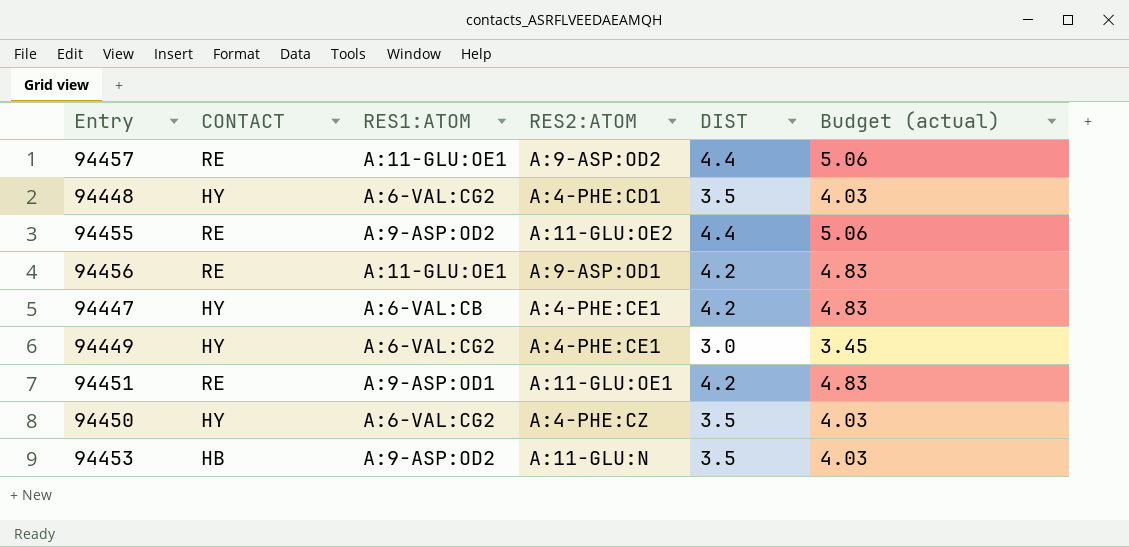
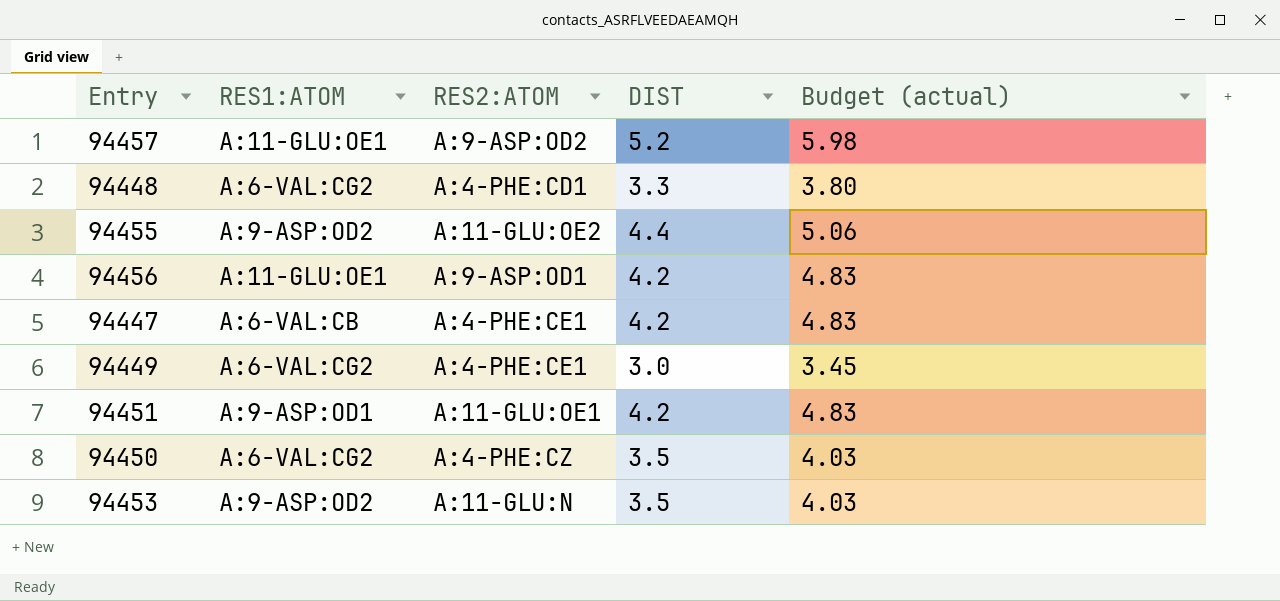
column CONTACT | position: 2 -> none
94457 | DIST: 4.4 -> 5.2
94457 | Budget (actual): 5.06 -> 5.98
94448 | DIST: 3.5 -> 3.3
94448 | Budget (actual): 4.03 -> 3.80

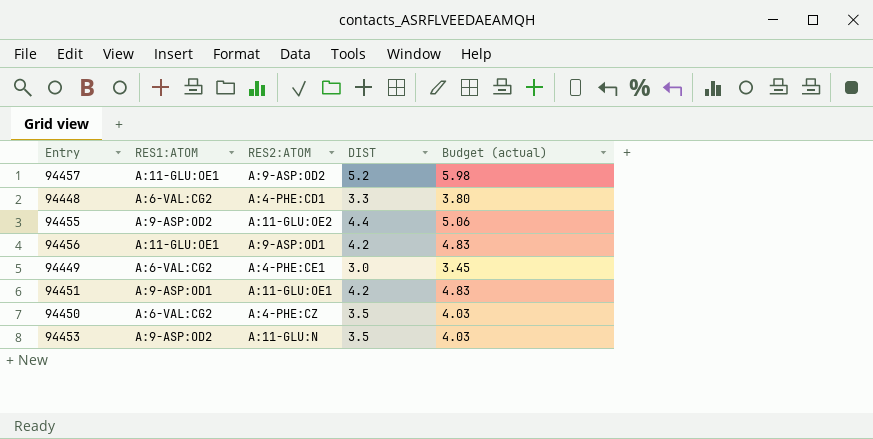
row 94447: A:6-VAL:CB | A:4-PHE:CE1 | 4.2 | 4.83 -> none

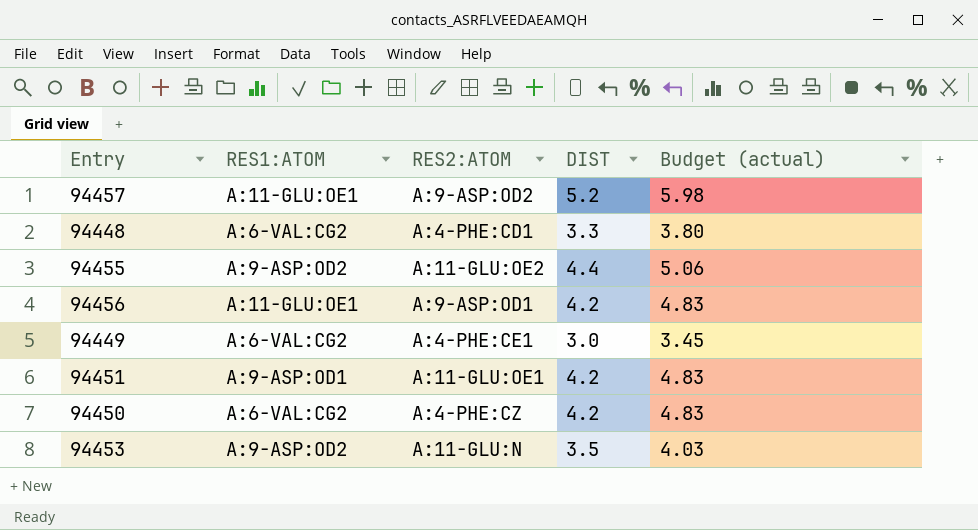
94450 | DIST: 3.5 -> 4.2
94450 | Budget (actual): 4.03 -> 4.83

